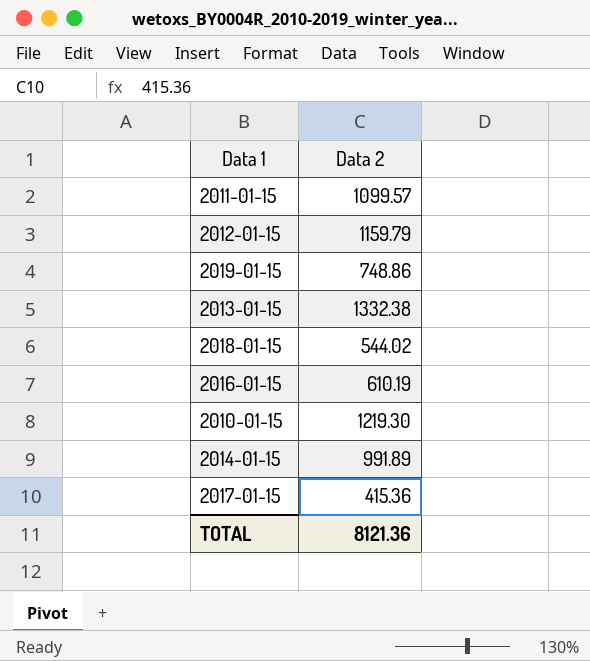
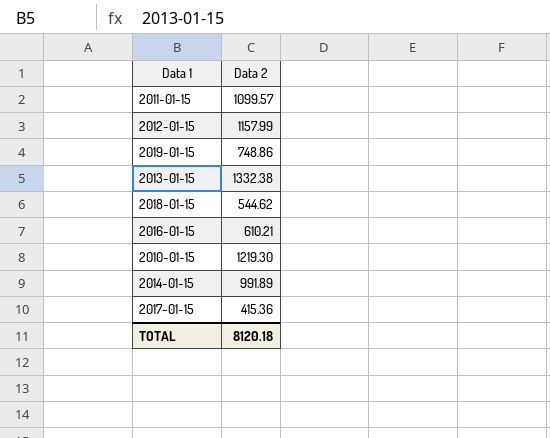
2012-01-15 | Data 2: 1159.79 -> 1157.99
2018-01-15 | Data 2: 544.02 -> 544.62
2016-01-15 | Data 2: 610.19 -> 610.21
TOTAL | Data 2: 8121.36 -> 8120.18

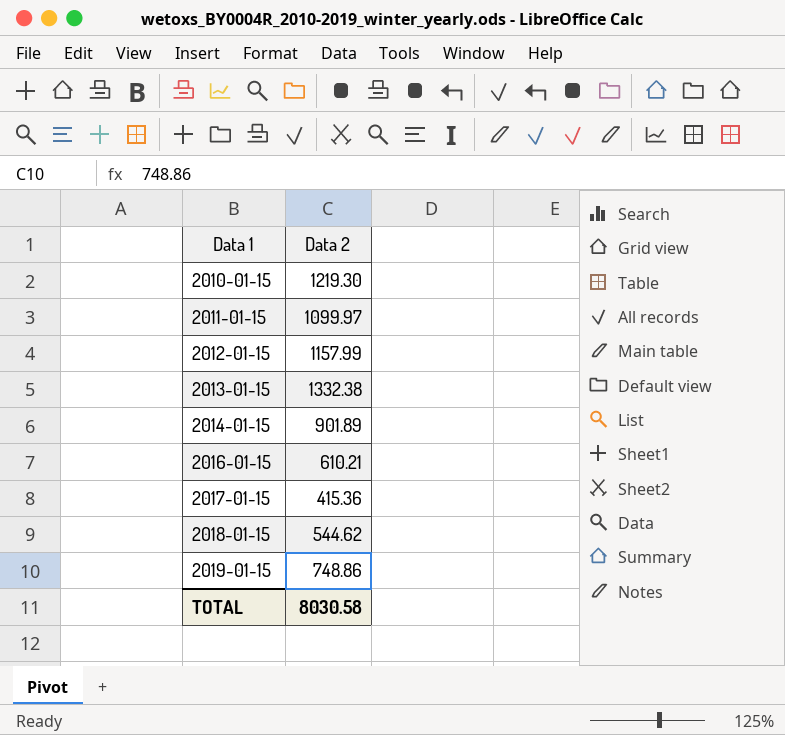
row order: none -> Data 1 ascending
2011-01-15 | Data 2: 1099.57 -> 1099.97
2014-01-15 | Data 2: 991.89 -> 901.89
TOTAL | Data 2: 8120.18 -> 8030.58

